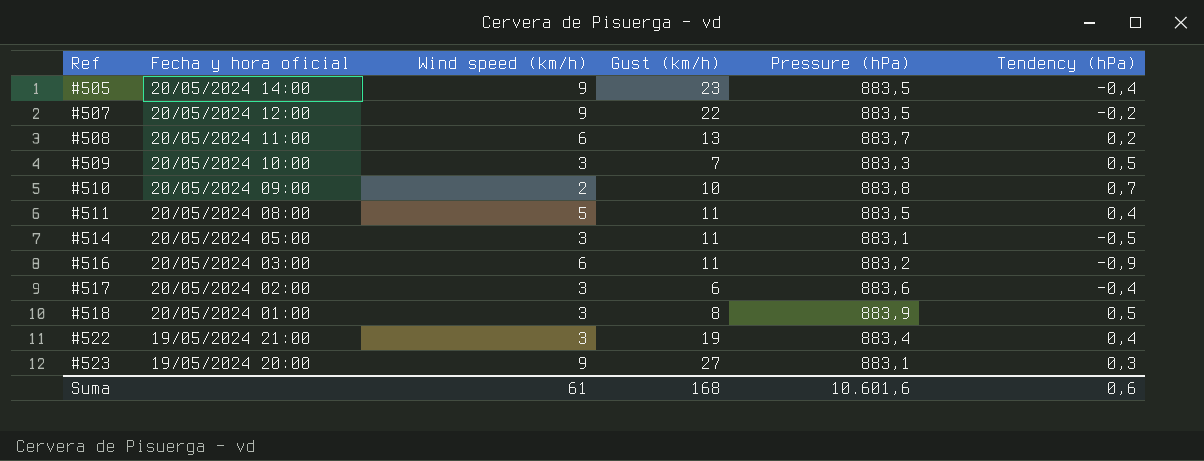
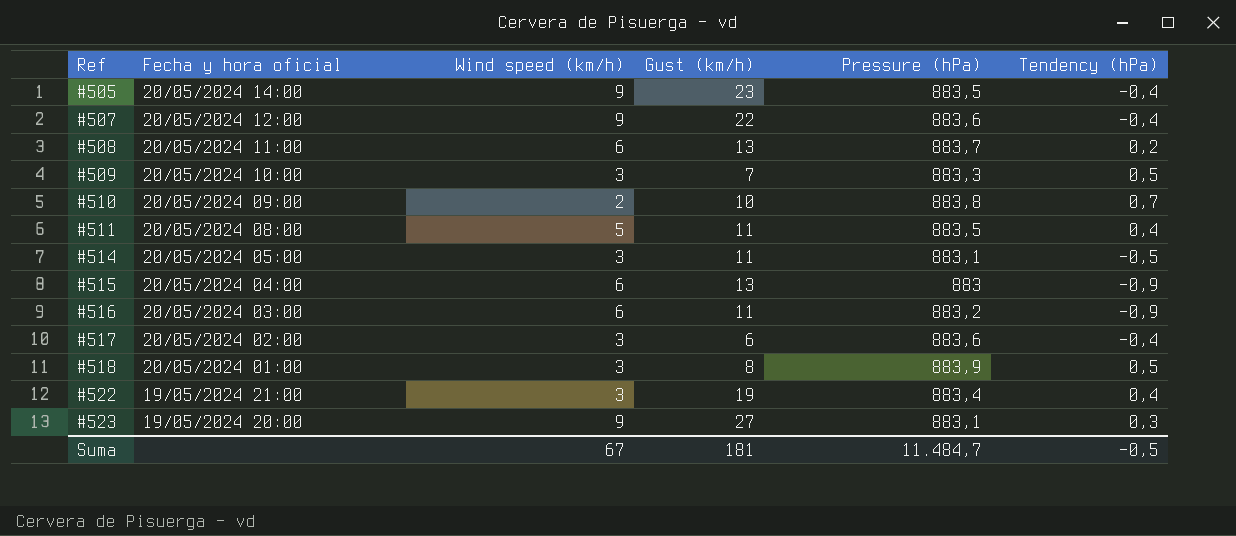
#507 | Pressure (hPa): 883,5 -> 883,6
#507 | Tendency (hPa): -0,2 -> -0,4
row #515: none -> 20/05/2024 04:00 | 6 | 13 | 883 | -0,9
Suma | Wind speed (km/h): 61 -> 67
Suma | Gust (km/h): 168 -> 181
Suma | Pressure (hPa): 10.601,6 -> 11.484,7
Suma | Tendency (hPa): 0,6 -> -0,5

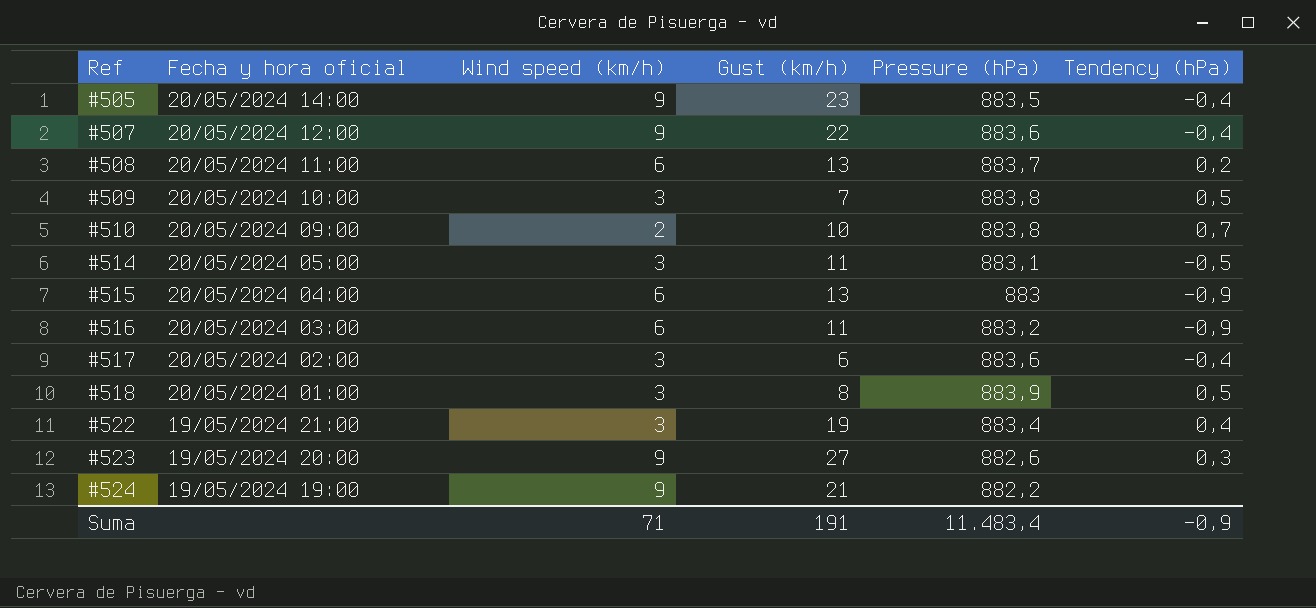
row #511: 20/05/2024 08:00 | 5 | 11 | 883,5 | 0,4 -> none
#509 | Pressure (hPa): 883,3 -> 883,8
#523 | Pressure (hPa): 883,1 -> 882,6
row #524: none -> 19/05/2024 19:00 | 9 | 21 | 882,2 | none
Suma | Wind speed (km/h): 67 -> 71
Suma | Gust (km/h): 181 -> 191
Suma | Pressure (hPa): 11.484,7 -> 11.483,4
Suma | Tendency (hPa): -0,5 -> -0,9

